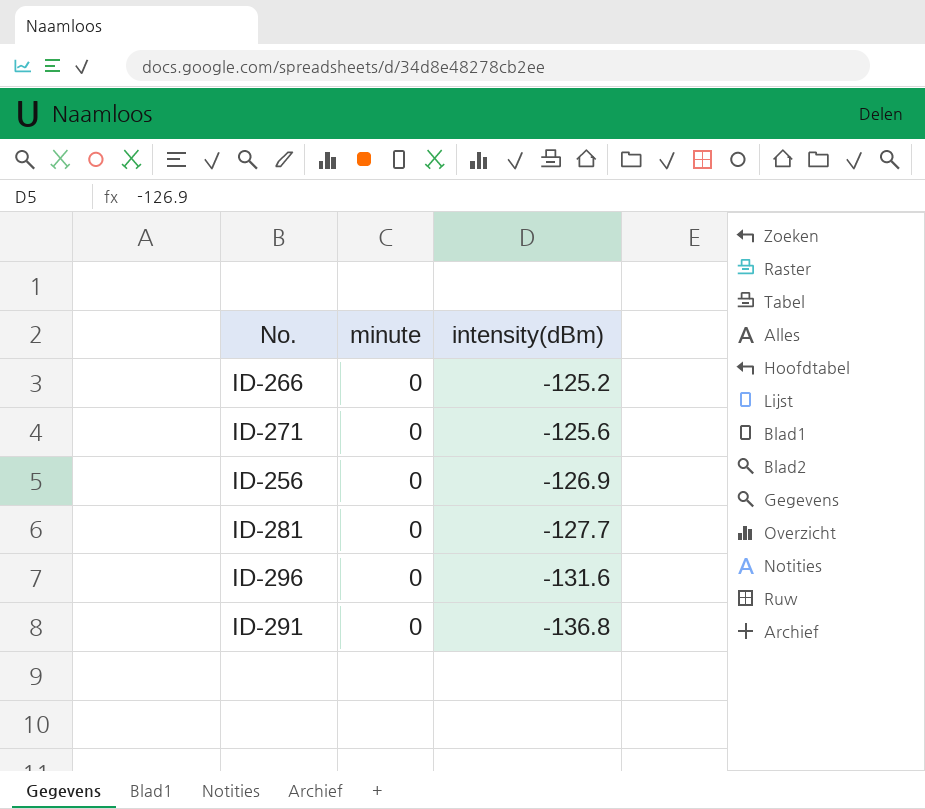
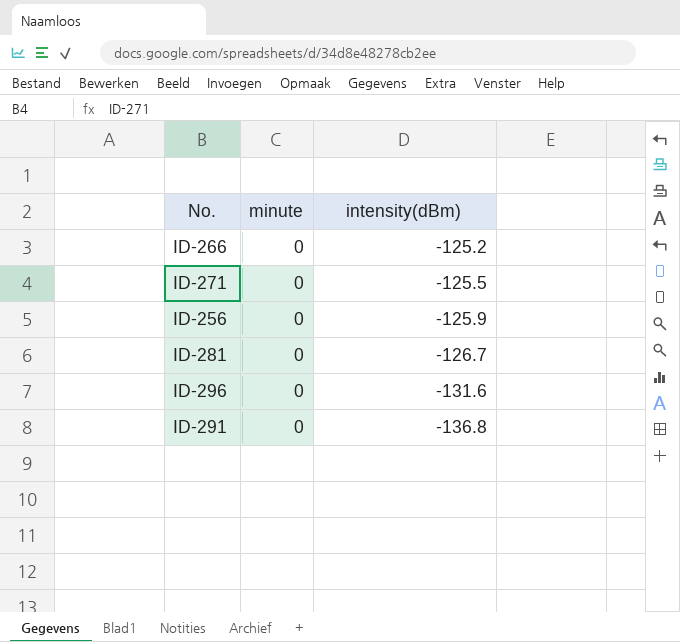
ID-271 | intensity(dBm): -125.6 -> -125.5
ID-256 | intensity(dBm): -126.9 -> -125.9
ID-281 | intensity(dBm): -127.7 -> -126.7

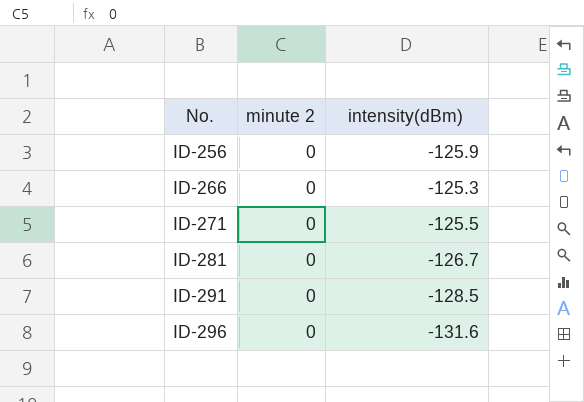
row order: intensity(dBm) descending -> No. ascending
column name: minute -> minute 2
ID-266 | intensity(dBm): -125.2 -> -125.3
ID-291 | intensity(dBm): -136.8 -> -128.5

